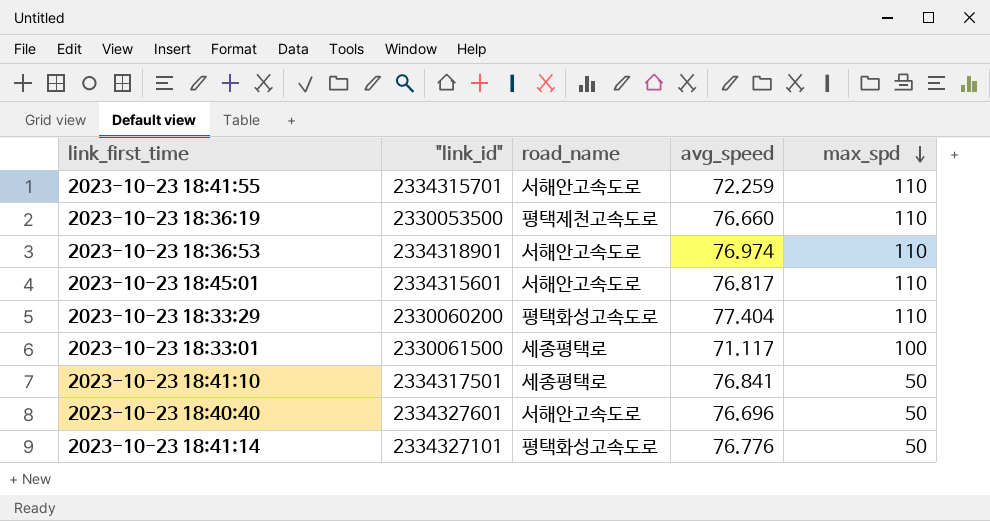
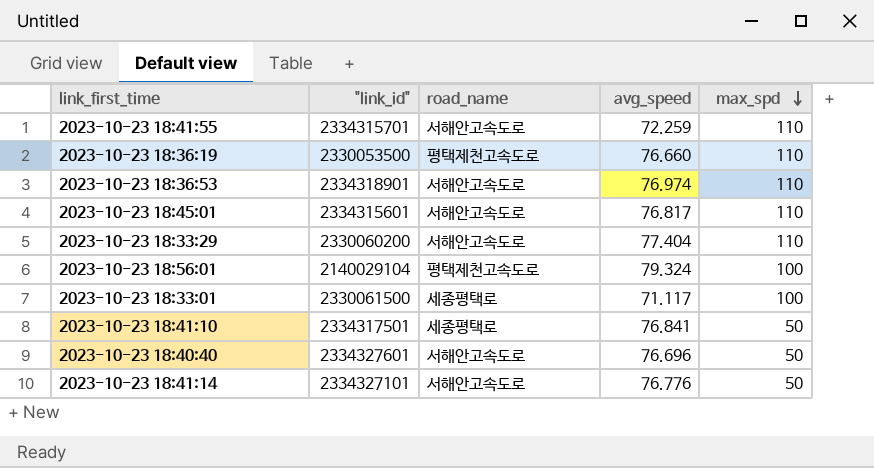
2023-10-23 18:33:29 | road_name: 평택화성고속도로 -> 서해안고속도로
row 2023-10-23 18:56:01: none -> 2140029104 | 평택제천고속도로 | 79.324 | 100
2023-10-23 18:41:14 | road_name: 평택화성고속도로 -> 서해안고속도로

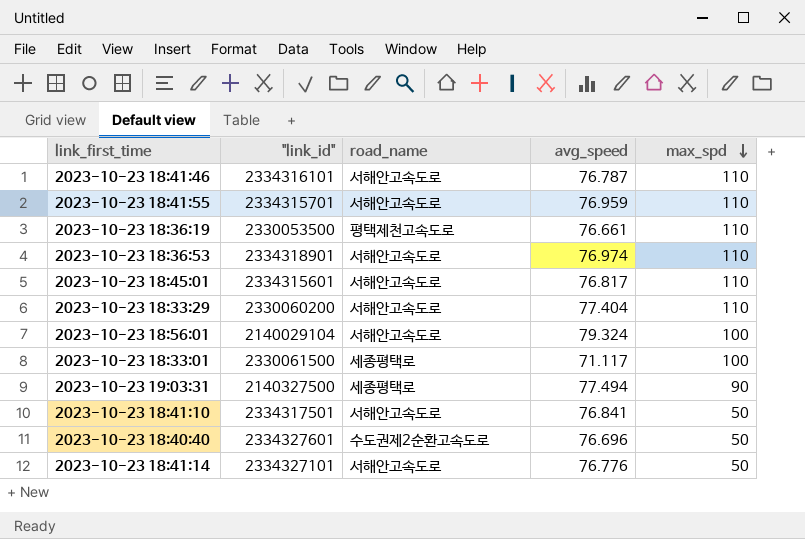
row 2023-10-23 18:41:46: none -> 2334316101 | 서해안고속도로 | 76.787 | 110
2023-10-23 18:41:55 | avg_speed: 72.259 -> 76.959
2023-10-23 18:36:19 | avg_speed: 76.660 -> 76.661
2023-10-23 18:56:01 | road_name: 평택제천고속도로 -> 서해안고속도로
row 2023-10-23 19:03:31: none -> 2140327500 | 세종평택로 | 77.494 | 90
2023-10-23 18:41:10 | road_name: 세종평택로 -> 서해안고속도로
2023-10-23 18:40:40 | road_name: 서해안고속도로 -> 수도권제2순환고속도로

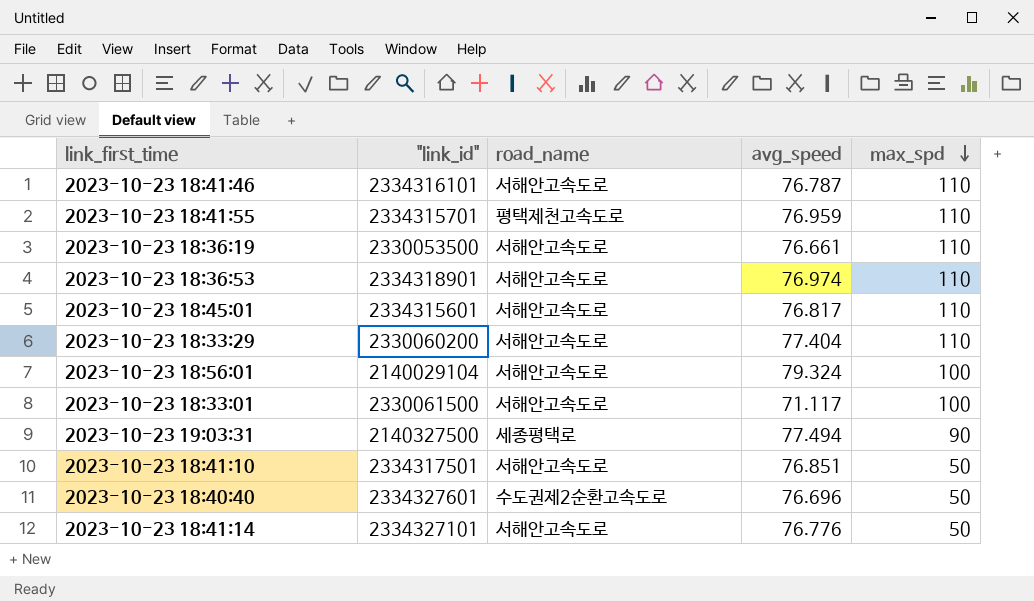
2023-10-23 18:41:55 | road_name: 서해안고속도로 -> 평택제천고속도로
2023-10-23 18:36:19 | road_name: 평택제천고속도로 -> 서해안고속도로
2023-10-23 18:33:01 | road_name: 세종평택로 -> 서해안고속도로
2023-10-23 18:41:10 | avg_speed: 76.841 -> 76.851

